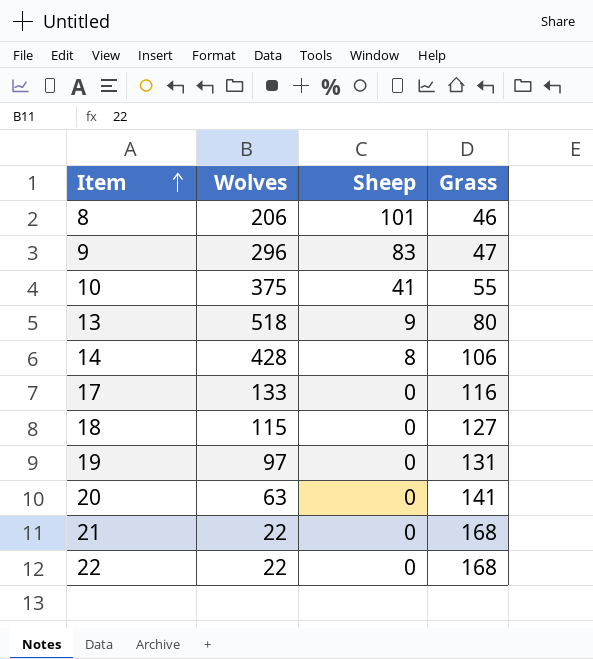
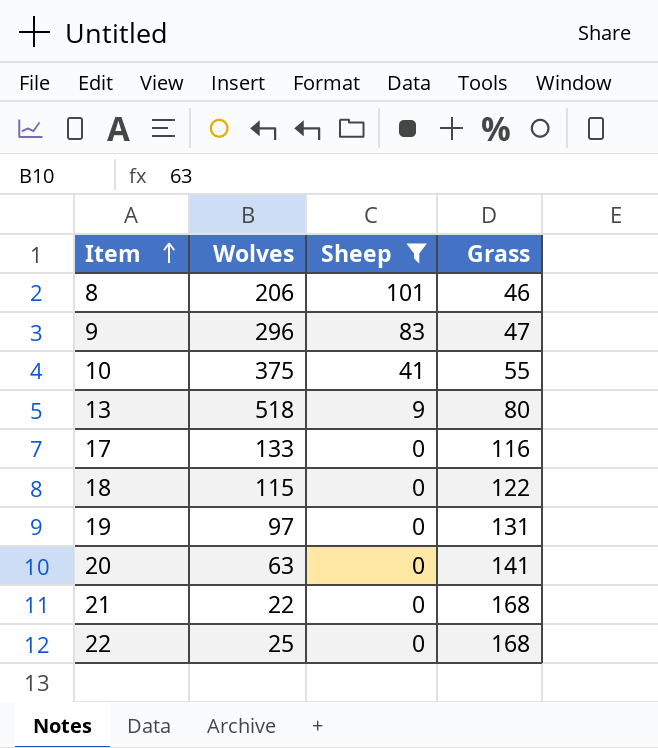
filter: none -> Sheep != 8
18 | Grass: 127 -> 122
22 | Wolves: 22 -> 25

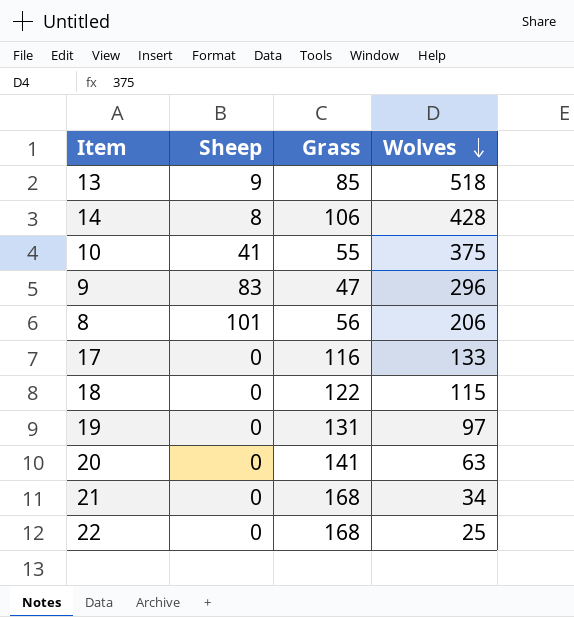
filter: Sheep != 8 -> none
row order: Item ascending -> Wolves descending
column Wolves | position: 2 -> 4
13 | Grass: 80 -> 85
8 | Grass: 46 -> 56
21 | Wolves: 22 -> 34

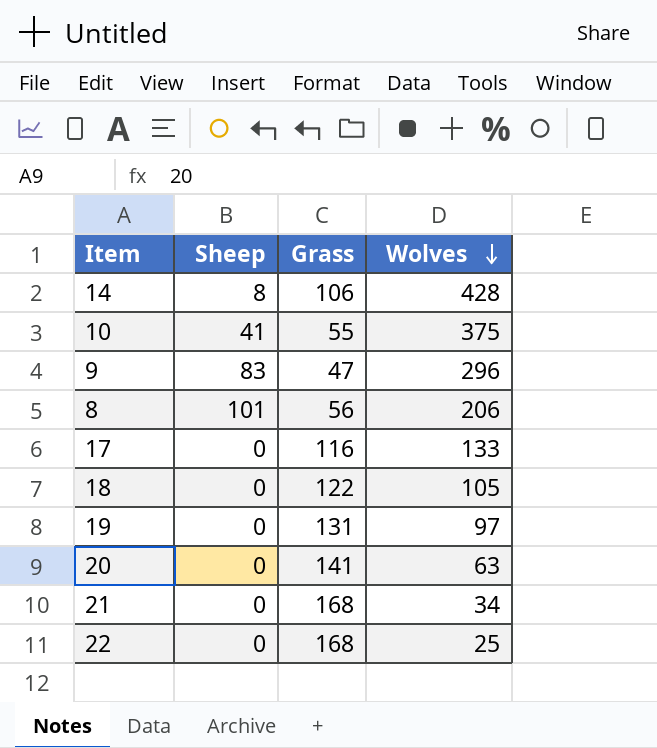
row 13: 9 | 85 | 518 -> none
18 | Wolves: 115 -> 105

